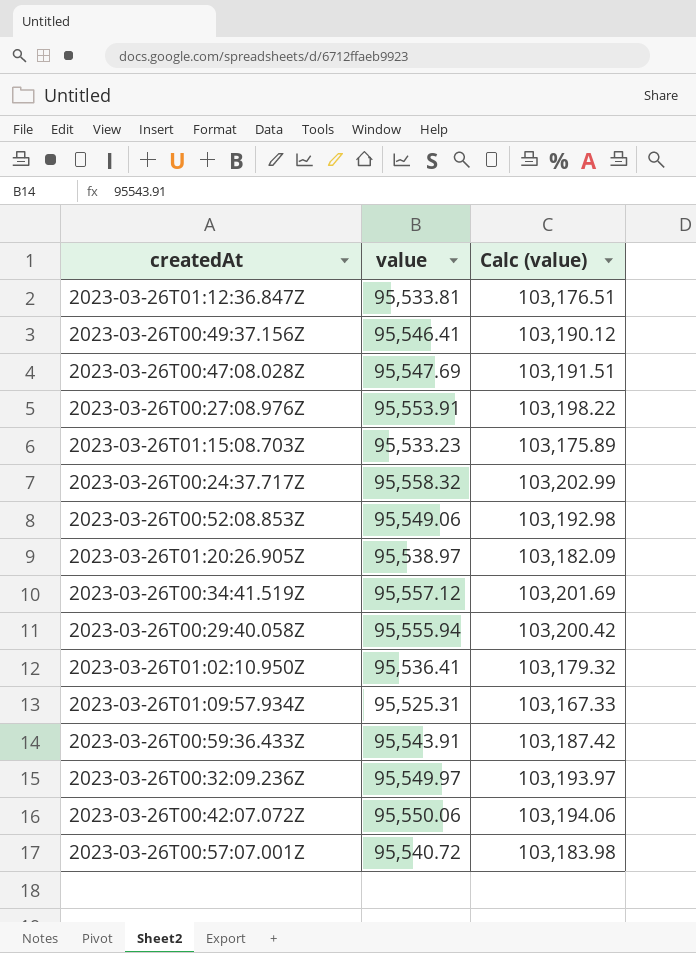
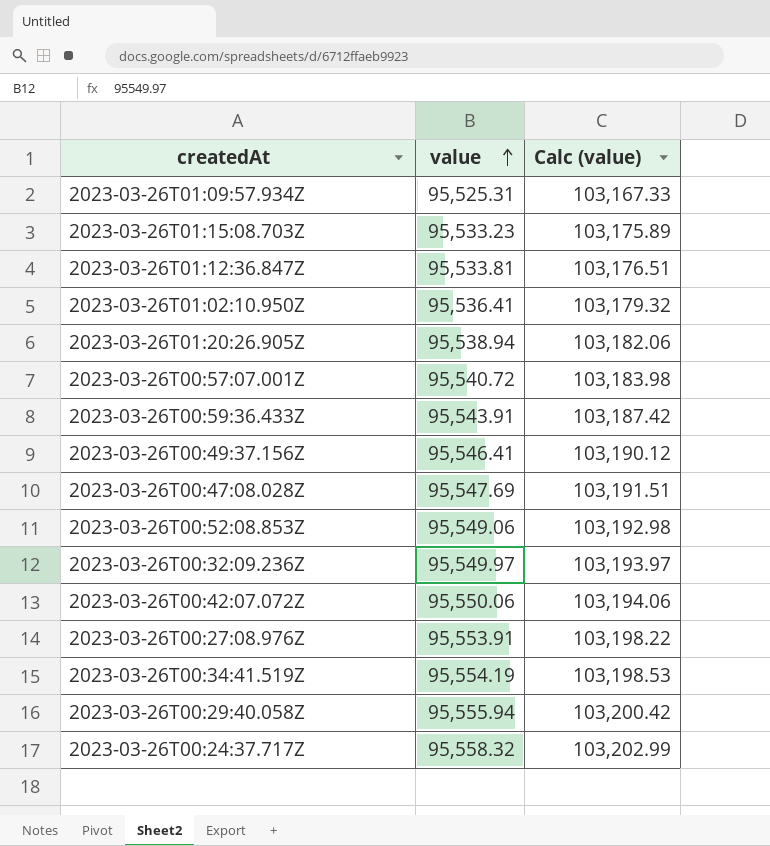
row order: none -> value ascending
2023-03-26T01:20:26.905Z | value: 95,538.97 -> 95,538.94
2023-03-26T01:20:26.905Z | Calc (value): 103,182.09 -> 103,182.06
2023-03-26T00:34:41.519Z | value: 95,557.12 -> 95,554.19
2023-03-26T00:34:41.519Z | Calc (value): 103,201.69 -> 103,198.53

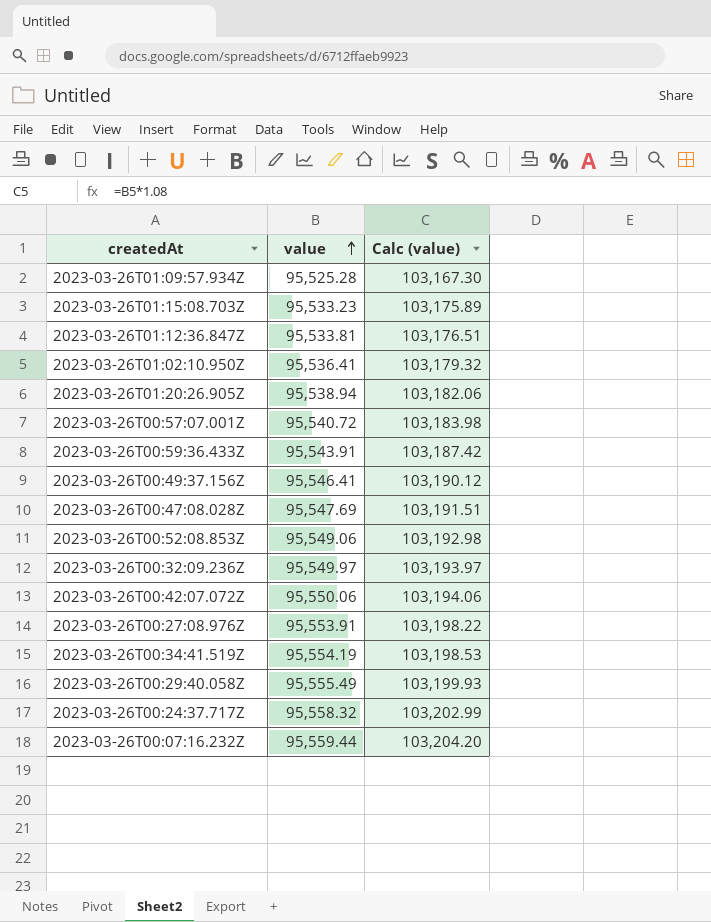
2023-03-26T01:09:57.934Z | value: 95,525.31 -> 95,525.28
2023-03-26T01:09:57.934Z | Calc (value): 103,167.33 -> 103,167.30
2023-03-26T00:29:40.058Z | value: 95,555.94 -> 95,555.49
2023-03-26T00:29:40.058Z | Calc (value): 103,200.42 -> 103,199.93
row 2023-03-26T00:07:16.232Z: none -> 95,559.44 | 103,204.20

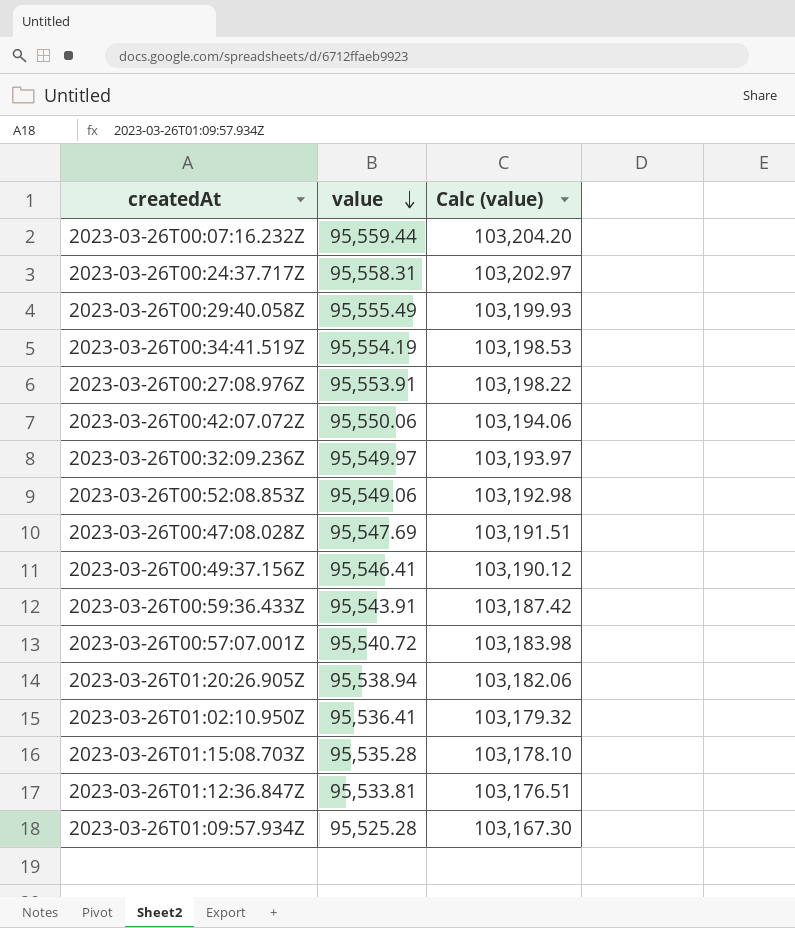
row order: value ascending -> value descending
2023-03-26T00:24:37.717Z | value: 95,558.32 -> 95,558.31
2023-03-26T00:24:37.717Z | Calc (value): 103,202.99 -> 103,202.97
2023-03-26T01:15:08.703Z | value: 95,533.23 -> 95,535.28
2023-03-26T01:15:08.703Z | Calc (value): 103,175.89 -> 103,178.10

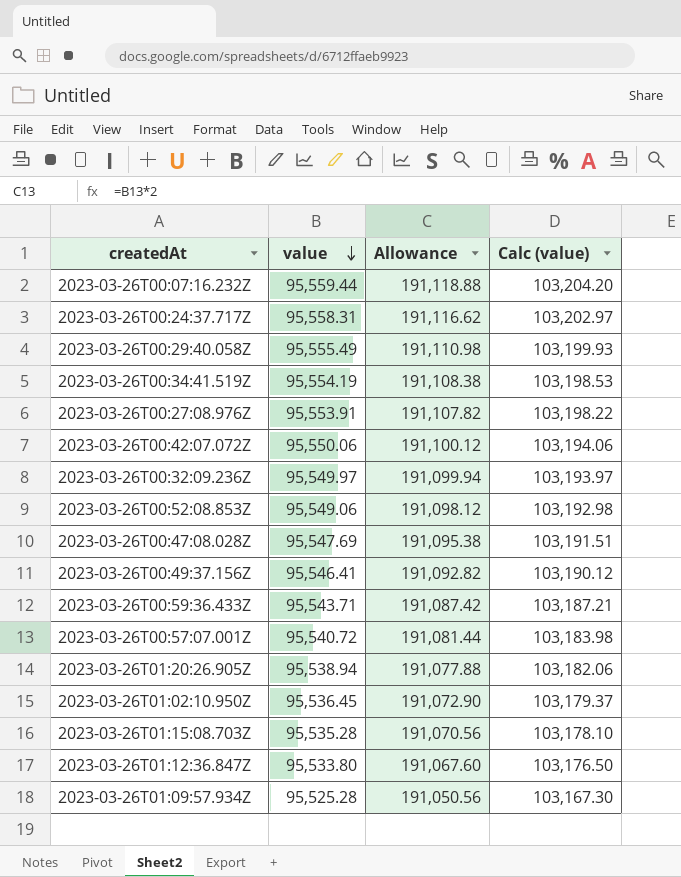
column Allowance | formula: none -> [value] * 2
2023-03-26T00:59:36.433Z | value: 95,543.91 -> 95,543.71
2023-03-26T00:59:36.433Z | Calc (value): 103,187.42 -> 103,187.21
2023-03-26T01:02:10.950Z | value: 95,536.41 -> 95,536.45
2023-03-26T01:02:10.950Z | Calc (value): 103,179.32 -> 103,179.37
2023-03-26T01:12:36.847Z | value: 95,533.81 -> 95,533.80
2023-03-26T01:12:36.847Z | Calc (value): 103,176.51 -> 103,176.50

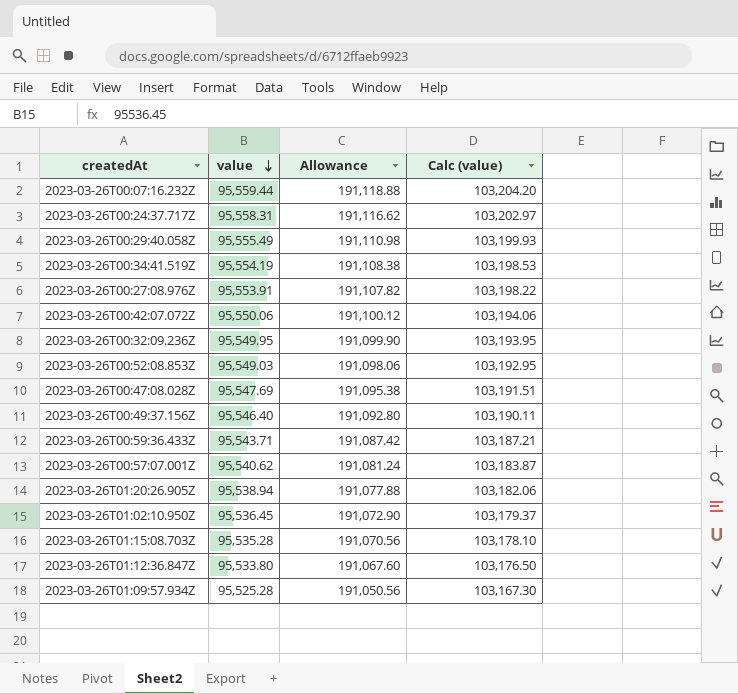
2023-03-26T00:32:09.236Z | value: 95,549.97 -> 95,549.95
2023-03-26T00:32:09.236Z | Allowance: 191,099.94 -> 191,099.90
2023-03-26T00:32:09.236Z | Calc (value): 103,193.97 -> 103,193.95
2023-03-26T00:52:08.853Z | value: 95,549.06 -> 95,549.03
2023-03-26T00:52:08.853Z | Allowance: 191,098.12 -> 191,098.06
2023-03-26T00:52:08.853Z | Calc (value): 103,192.98 -> 103,192.95
2023-03-26T00:49:37.156Z | value: 95,546.41 -> 95,546.40
2023-03-26T00:49:37.156Z | Allowance: 191,092.82 -> 191,092.80
2023-03-26T00:49:37.156Z | Calc (value): 103,190.12 -> 103,190.11
2023-03-26T00:57:07.001Z | value: 95,540.72 -> 95,540.62
2023-03-26T00:57:07.001Z | Allowance: 191,081.44 -> 191,081.24
2023-03-26T00:57:07.001Z | Calc (value): 103,183.98 -> 103,183.87

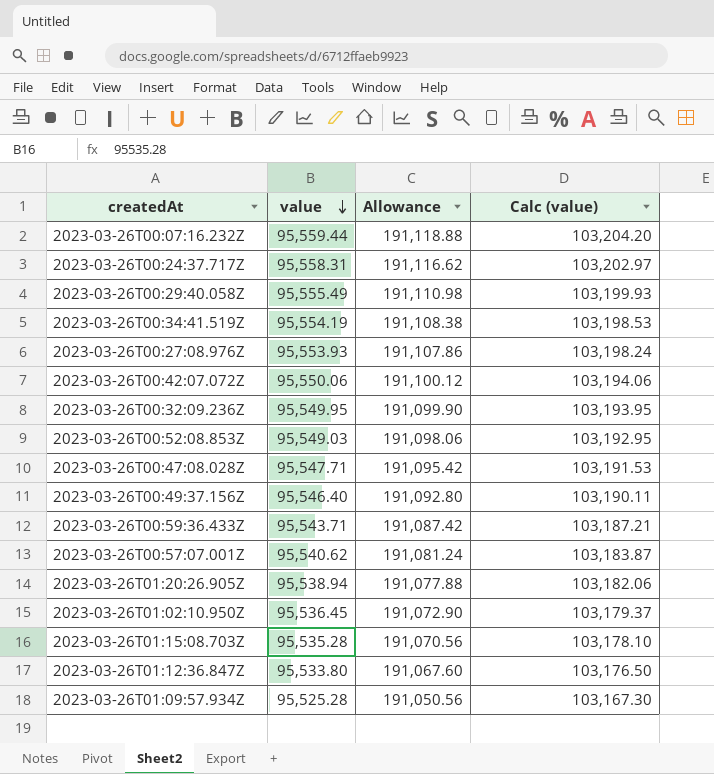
2023-03-26T00:27:08.976Z | value: 95,553.91 -> 95,553.93
2023-03-26T00:27:08.976Z | Allowance: 191,107.82 -> 191,107.86
2023-03-26T00:27:08.976Z | Calc (value): 103,198.22 -> 103,198.24
2023-03-26T00:47:08.028Z | value: 95,547.69 -> 95,547.71
2023-03-26T00:47:08.028Z | Allowance: 191,095.38 -> 191,095.42
2023-03-26T00:47:08.028Z | Calc (value): 103,191.51 -> 103,191.53

